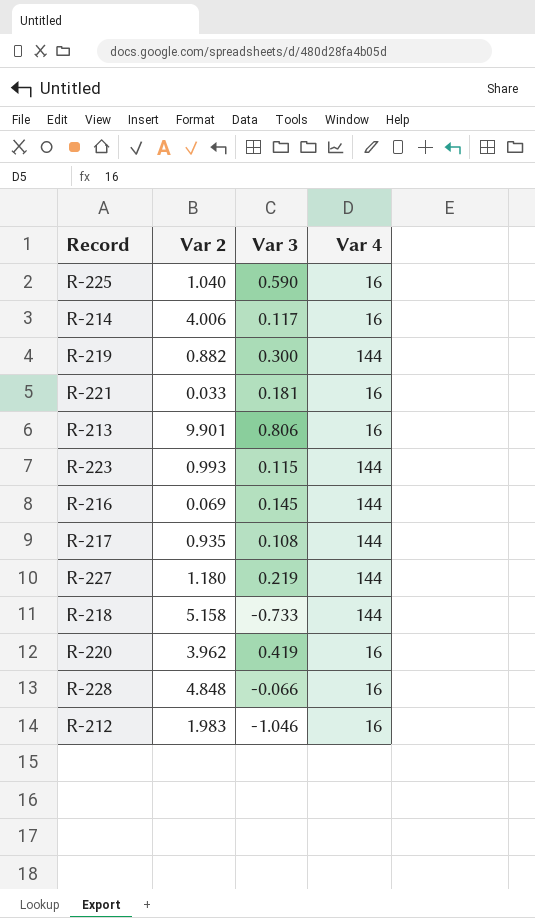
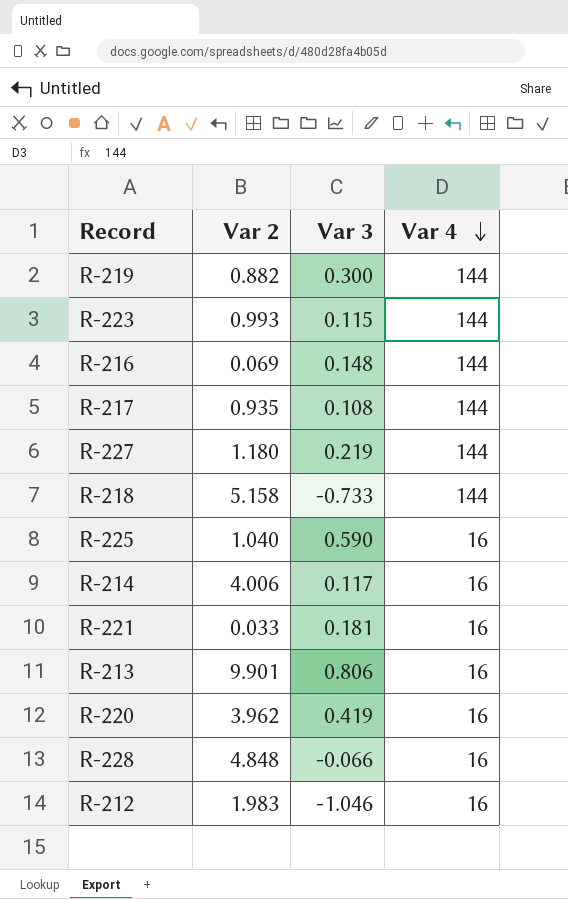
row order: none -> Var 4 descending
R-216 | Var 3: 0.145 -> 0.148

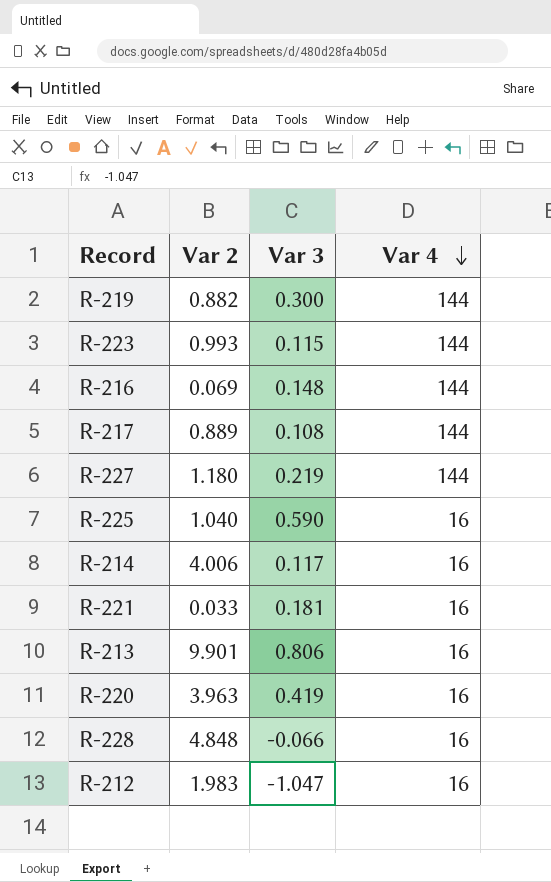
row R-218: 5.158 | -0.733 | 144 -> none
R-217 | Var 2: 0.935 -> 0.889
R-220 | Var 2: 3.962 -> 3.963
R-212 | Var 3: -1.046 -> -1.047

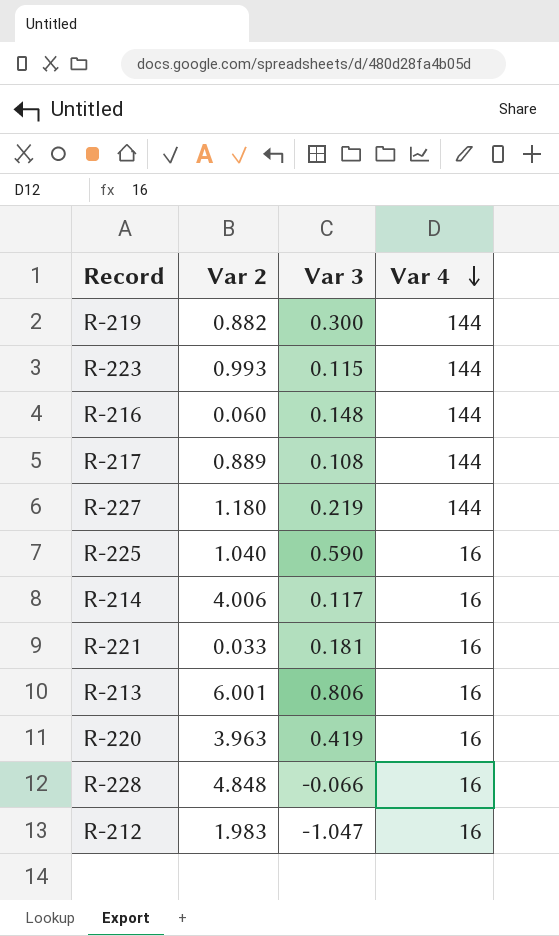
R-216 | Var 2: 0.069 -> 0.060
R-213 | Var 2: 9.901 -> 6.001

